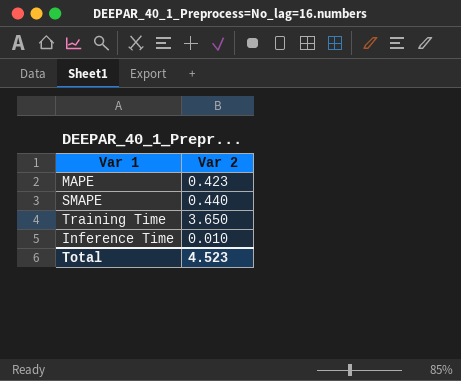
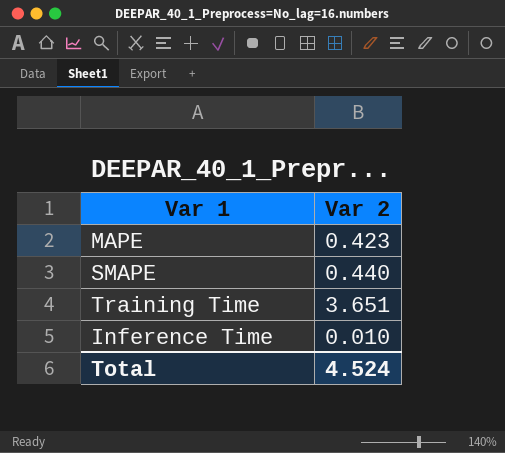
Training Time | Var 2: 3.650 -> 3.651
Total | Var 2: 4.523 -> 4.524

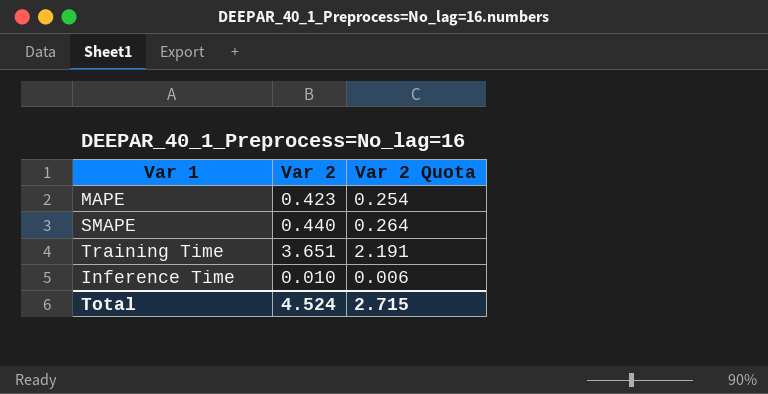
column Var 2 Quota | formula: none -> [Var 2] * 0.6

